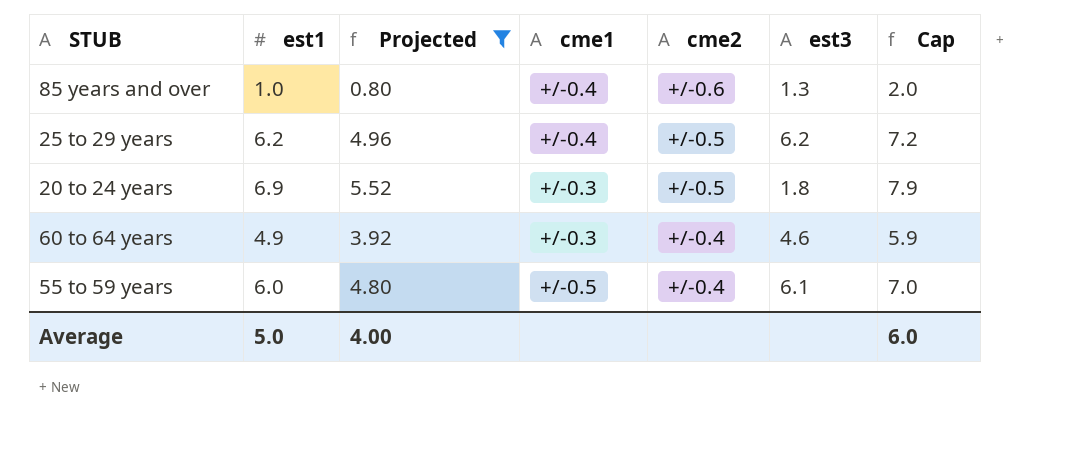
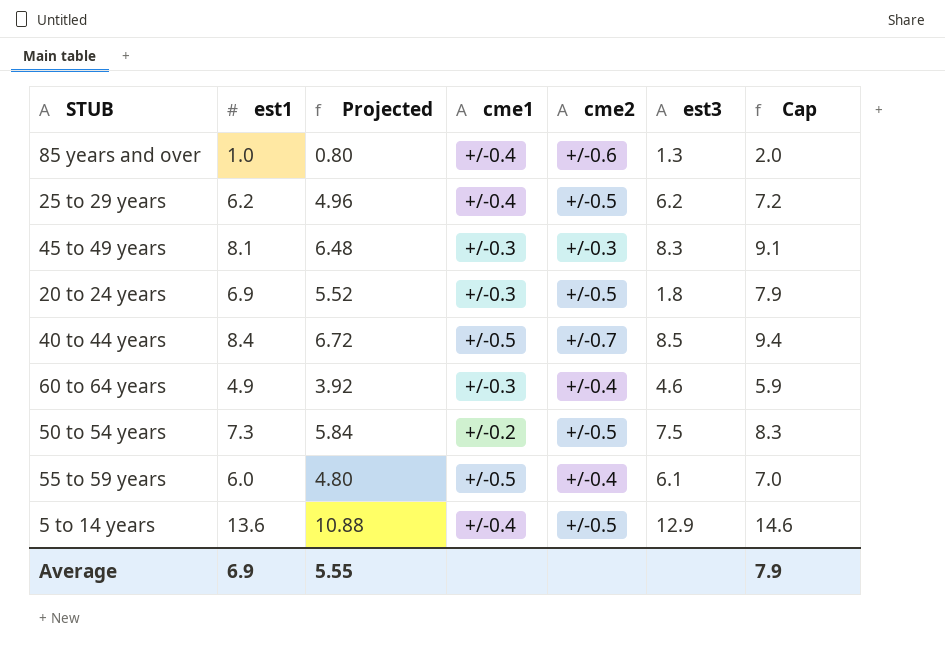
filter: Projected <= 5.52 -> none
Average | est1: 5.0 -> 6.9
Average | Projected: 4.00 -> 5.55
Average | Cap: 6.0 -> 7.9

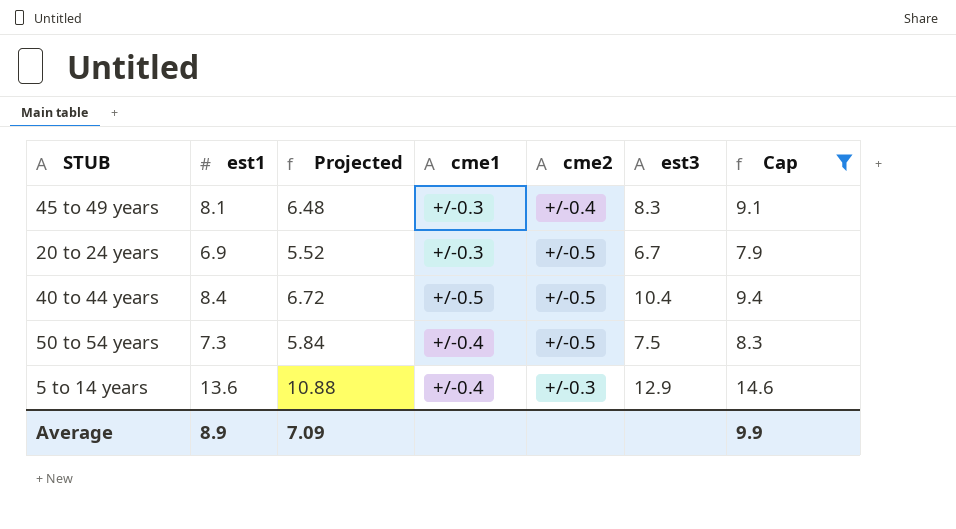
filter: none -> Cap >= 7.9
45 to 49 years | cme2: +/-0.3 -> +/-0.4
20 to 24 years | est3: 1.8 -> 6.7
40 to 44 years | cme2: +/-0.7 -> +/-0.5
40 to 44 years | est3: 8.5 -> 10.4
50 to 54 years | cme1: +/-0.2 -> +/-0.4
5 to 14 years | cme2: +/-0.5 -> +/-0.3
Average | est1: 6.9 -> 8.9
Average | Projected: 5.55 -> 7.09
Average | Cap: 7.9 -> 9.9

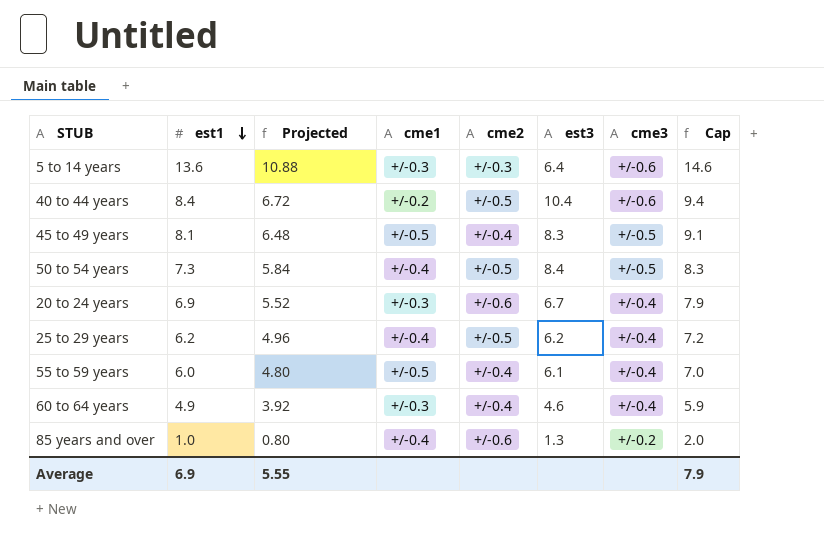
filter: Cap >= 7.9 -> none
row order: none -> est1 descending
column cme3 | position: none -> 7
5 to 14 years | cme1: +/-0.4 -> +/-0.3
5 to 14 years | est3: 12.9 -> 6.4
40 to 44 years | cme1: +/-0.5 -> +/-0.2
45 to 49 years | cme1: +/-0.3 -> +/-0.5
50 to 54 years | est3: 7.5 -> 8.4
20 to 24 years | cme2: +/-0.5 -> +/-0.6
Average | est1: 8.9 -> 6.9
Average | Projected: 7.09 -> 5.55
Average | Cap: 9.9 -> 7.9

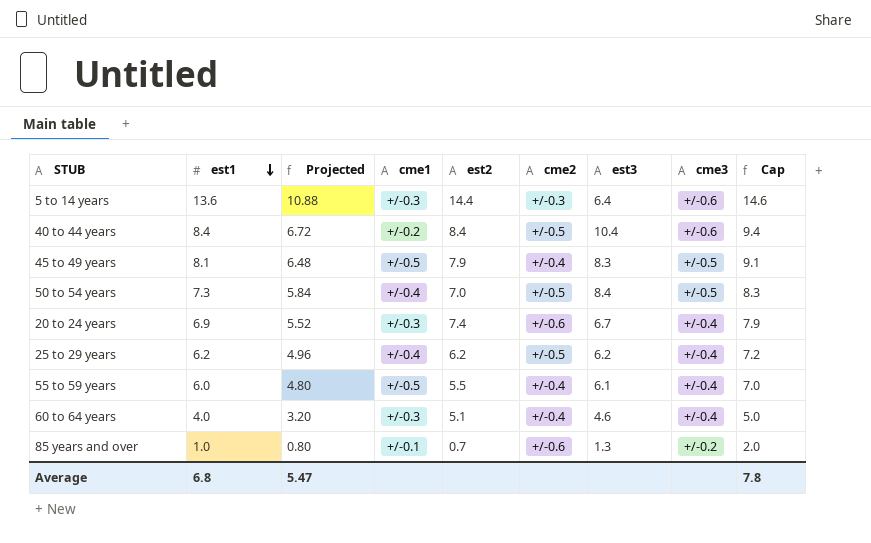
column est2 | position: none -> 5
60 to 64 years | est1: 4.9 -> 4.0
60 to 64 years | Projected: 3.92 -> 3.20
60 to 64 years | Cap: 5.9 -> 5.0
85 years and over | cme1: +/-0.4 -> +/-0.1
Average | est1: 6.9 -> 6.8
Average | Projected: 5.55 -> 5.47
Average | Cap: 7.9 -> 7.8

